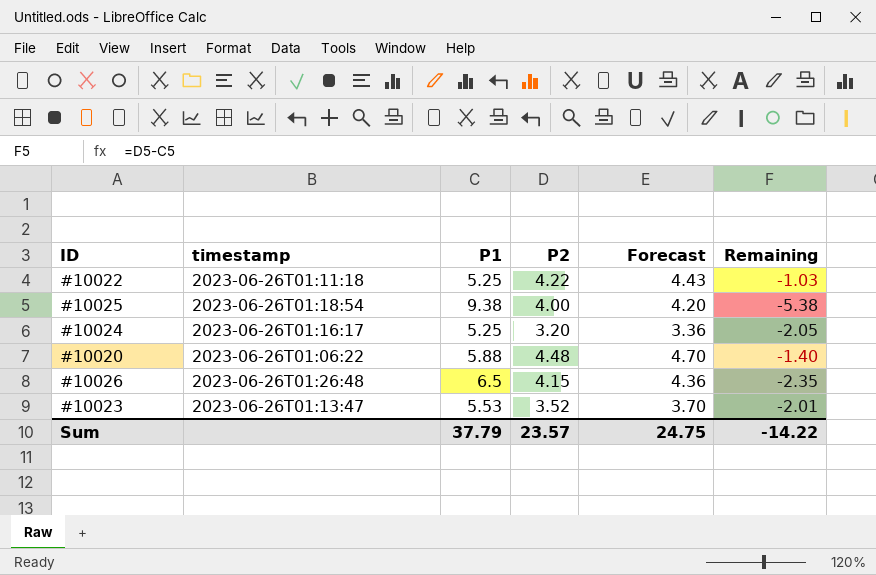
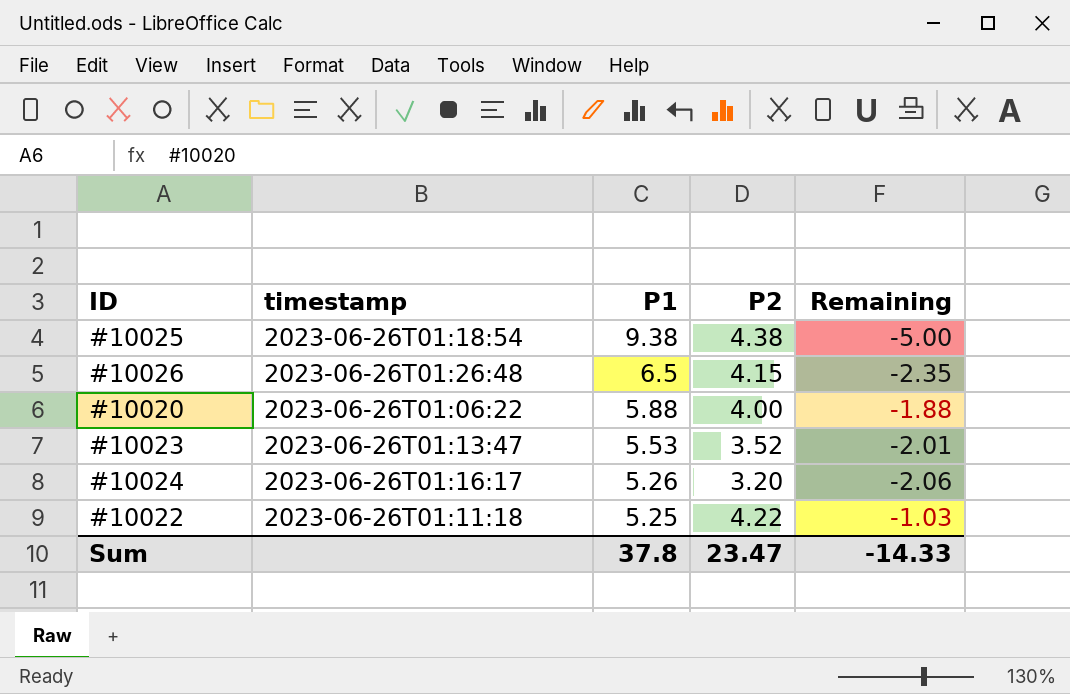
row order: none -> P1 descending
column Forecast | formula: [P2] * 1.05 -> none
#10025 | P2: 4.00 -> 4.38
#10025 | Remaining: -5.38 -> -5.00
#10020 | P2: 4.48 -> 4.00
#10020 | Remaining: -1.40 -> -1.88
#10024 | P1: 5.25 -> 5.26
#10024 | Remaining: -2.05 -> -2.06
Sum | P1: 37.79 -> 37.8
Sum | P2: 23.57 -> 23.47
Sum | Remaining: -14.22 -> -14.33

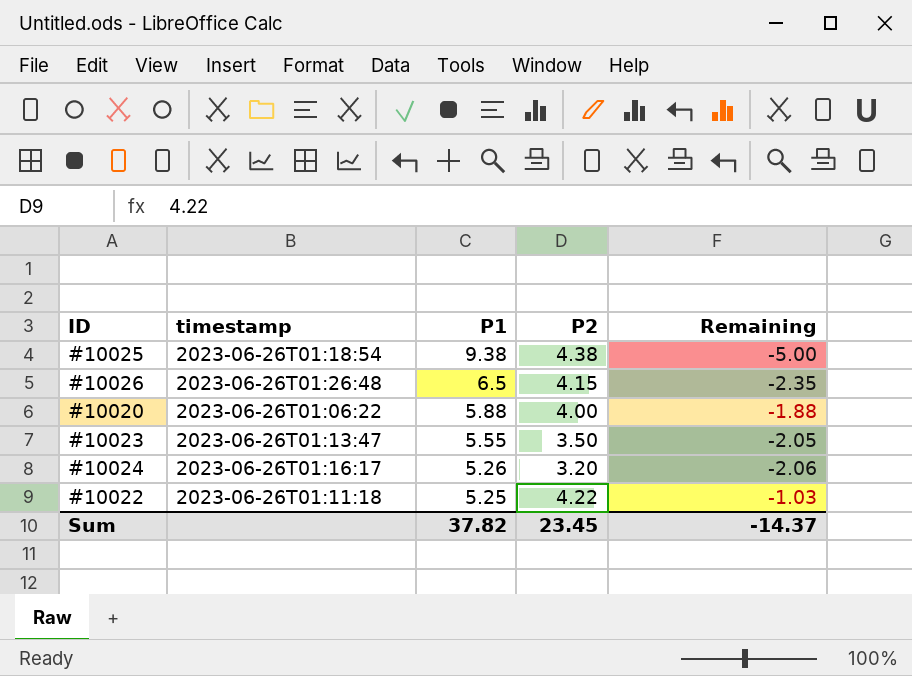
#10023 | P1: 5.53 -> 5.55
#10023 | P2: 3.52 -> 3.50
#10023 | Remaining: -2.01 -> -2.05
Sum | P1: 37.8 -> 37.82
Sum | P2: 23.47 -> 23.45
Sum | Remaining: -14.33 -> -14.37

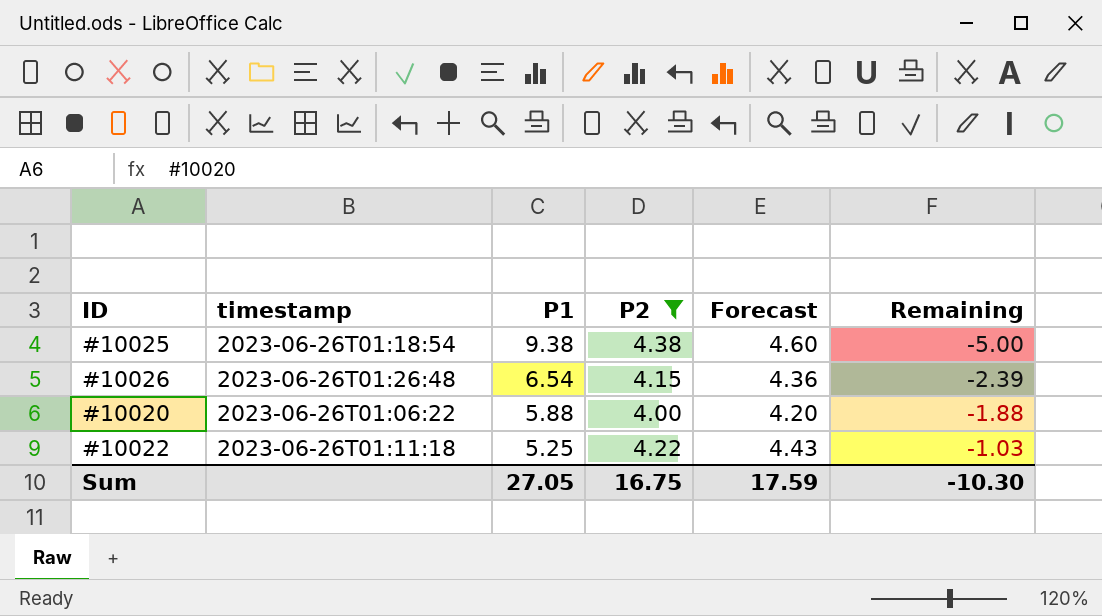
filter: none -> P2 >= 4.00
column Forecast | formula: none -> [P2] * 1.05
#10026 | P1: 6.5 -> 6.54
#10026 | Remaining: -2.35 -> -2.39
Sum | P1: 37.82 -> 27.05
Sum | P2: 23.45 -> 16.75
Sum | Remaining: -14.37 -> -10.30

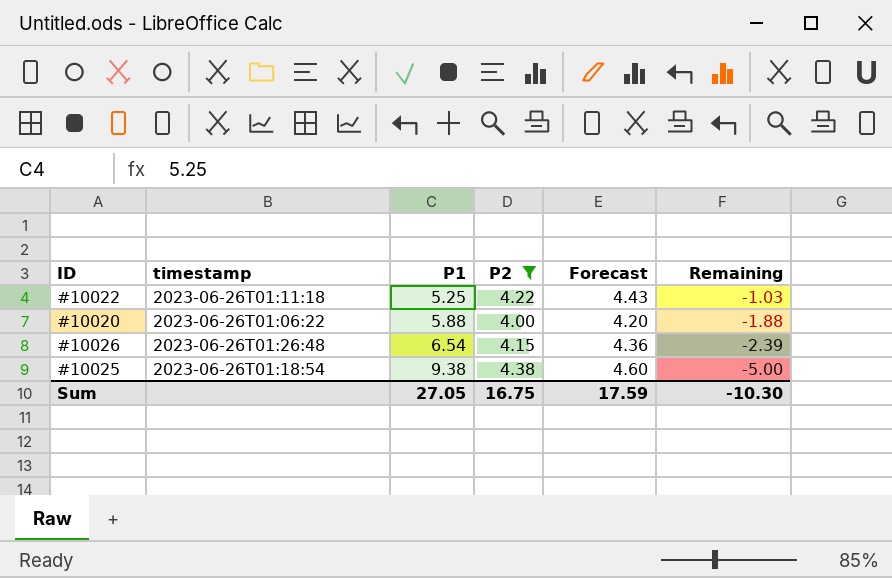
row order: P1 descending -> P1 ascending

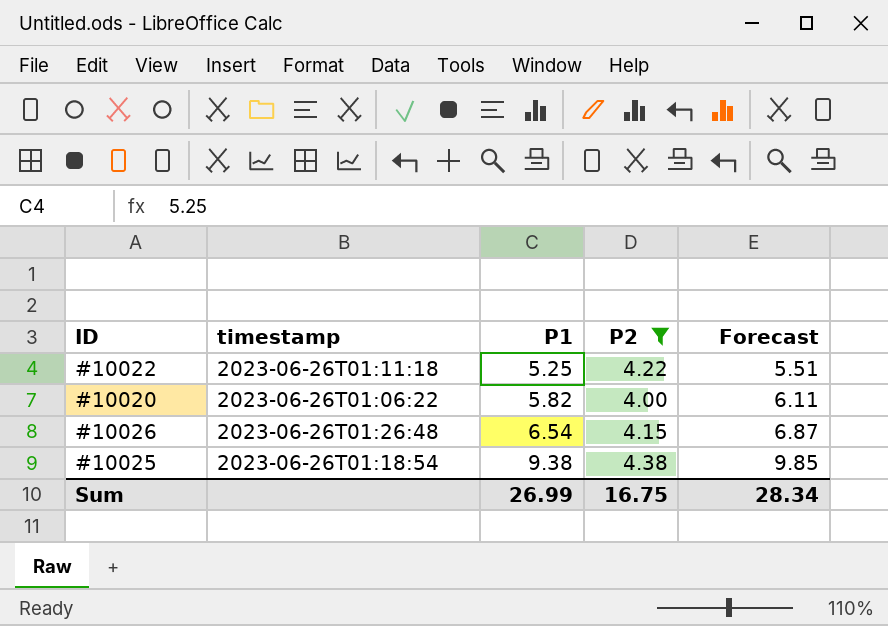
column Remaining | formula: [P2] - [P1] -> none
column Forecast | formula: [P2] * 1.05 -> [P1] * 1.05
#10020 | P1: 5.88 -> 5.82
Sum | P1: 27.05 -> 26.99
Sum | Forecast: 17.59 -> 28.34

